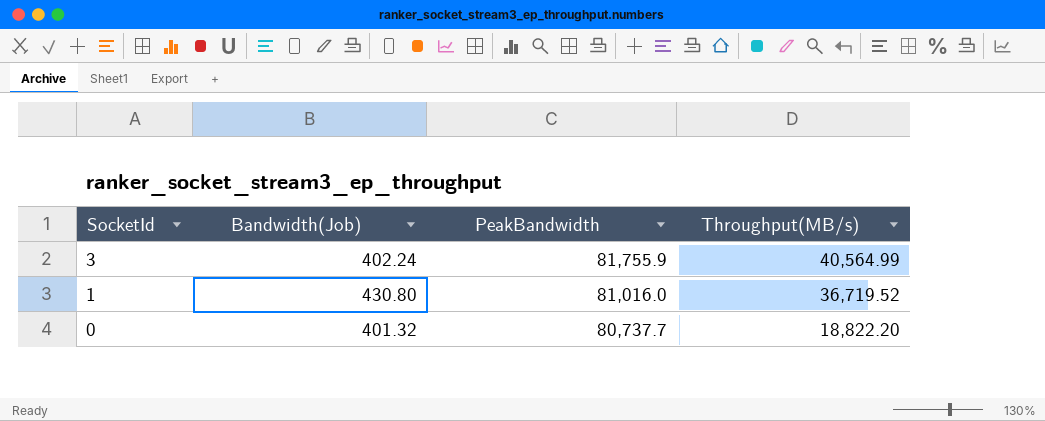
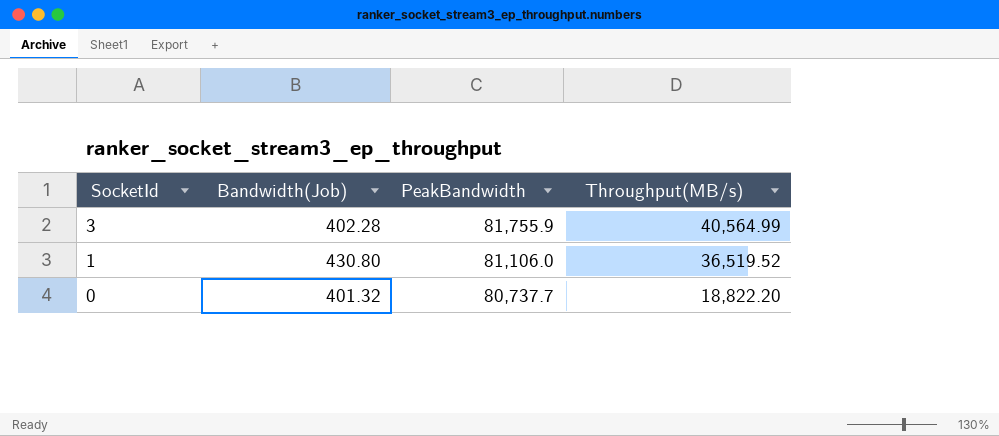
3 | Bandwidth(Job): 402.24 -> 402.28
1 | PeakBandwidth: 81,016.0 -> 81,106.0
1 | Throughput(MB/s): 36,719.52 -> 36,519.52

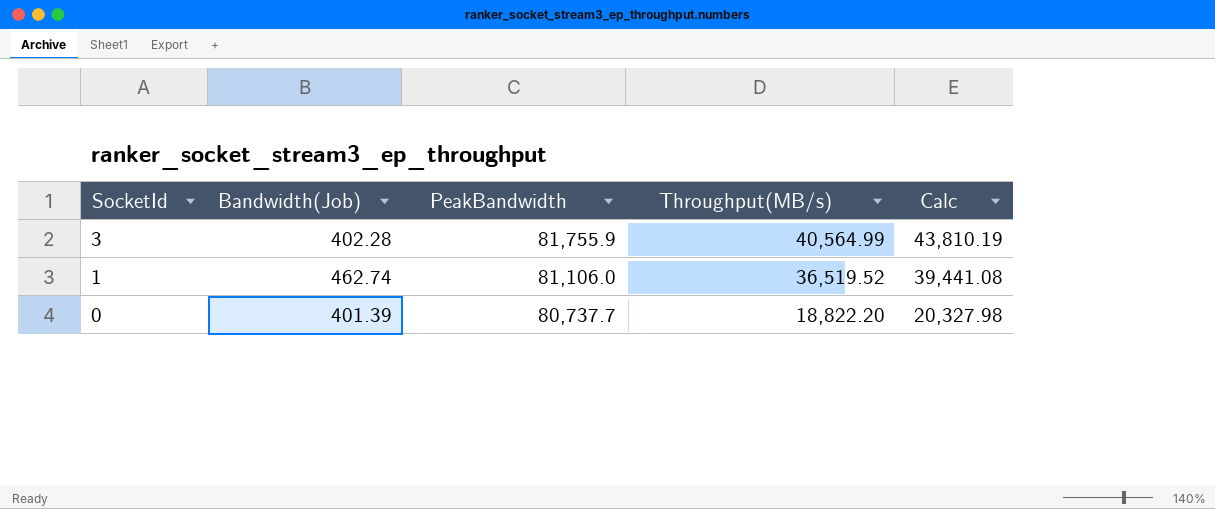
column Calc | formula: none -> [Throughput(MB/s)] * 1.08
1 | Bandwidth(Job): 430.80 -> 462.74
0 | Bandwidth(Job): 401.32 -> 401.39

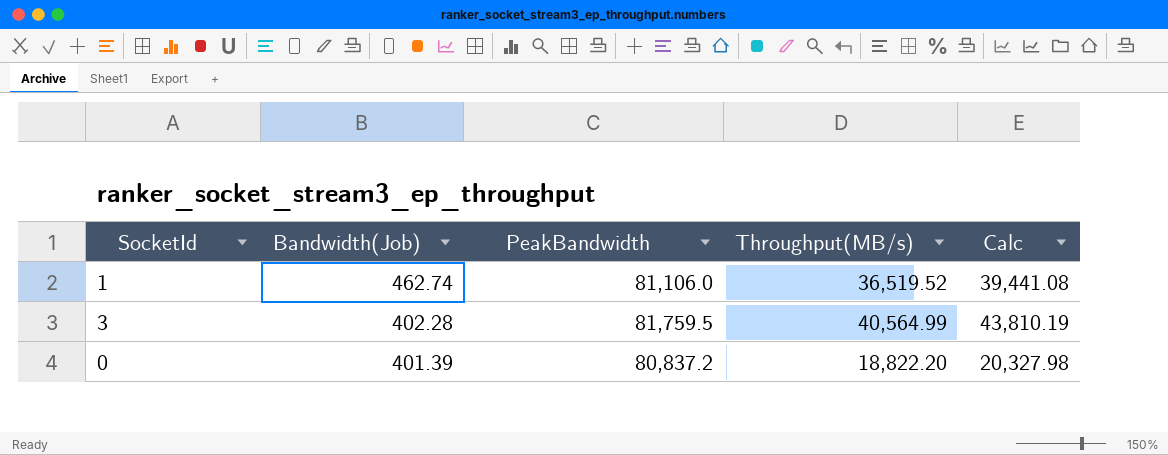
row order: SocketId descending -> Bandwidth(Job) descending
3 | PeakBandwidth: 81,755.9 -> 81,759.5
0 | PeakBandwidth: 80,737.7 -> 80,837.2

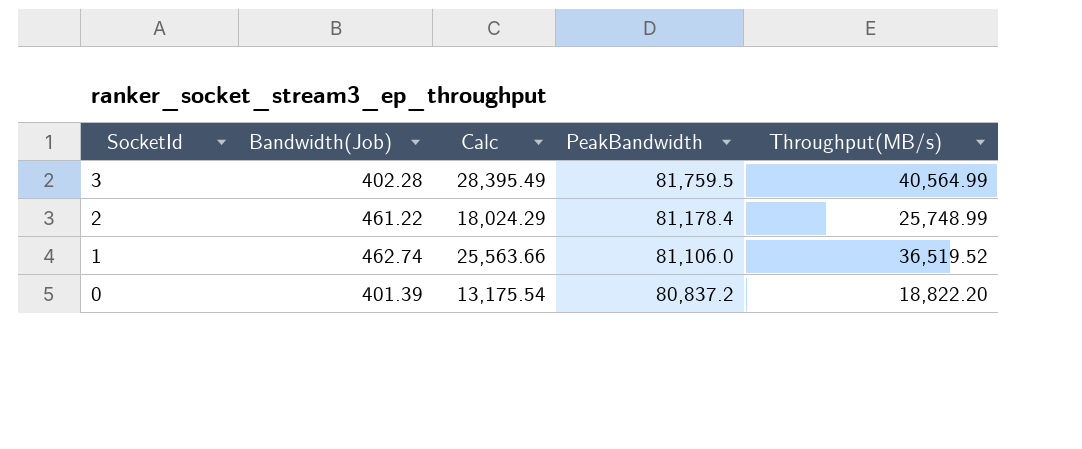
row order: Bandwidth(Job) descending -> SocketId descending
column Calc | formula: [Throughput(MB/s)] * 1.08 -> [Throughput(MB/s)] * 0.7
column Calc | position: 5 -> 3
row 2: none -> 461.22 | 18,024.29 | 81,178.4 | 25,748.99

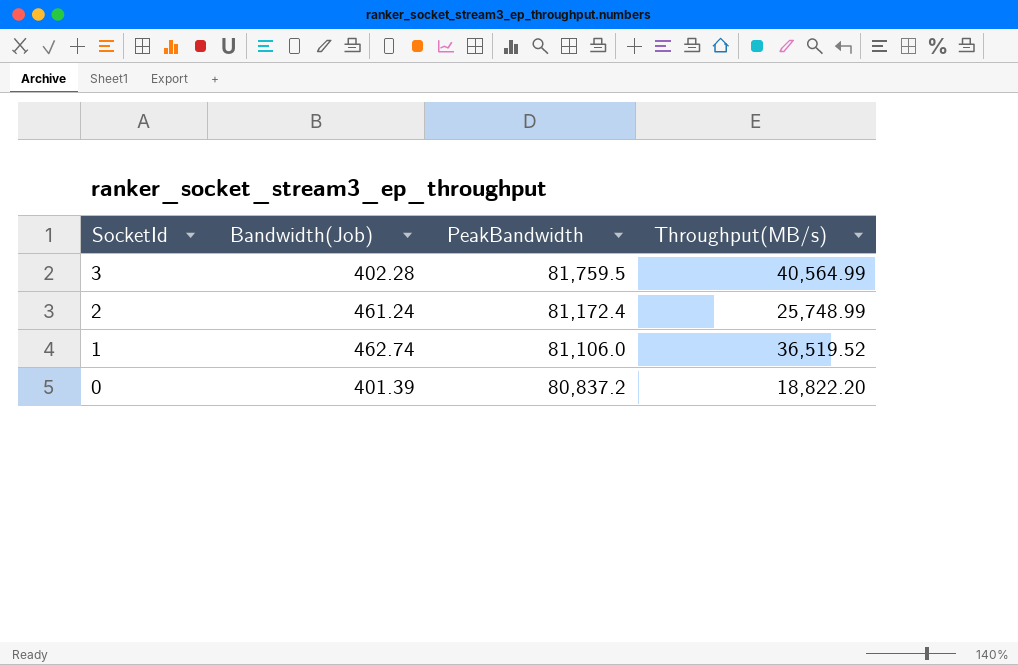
column Calc | formula: [Throughput(MB/s)] * 0.7 -> none
2 | Bandwidth(Job): 461.22 -> 461.24
2 | PeakBandwidth: 81,178.4 -> 81,172.4

